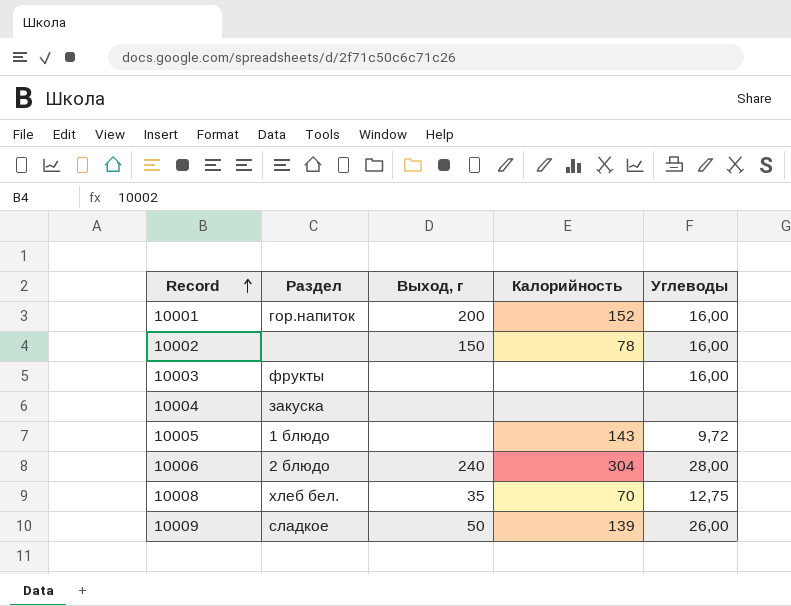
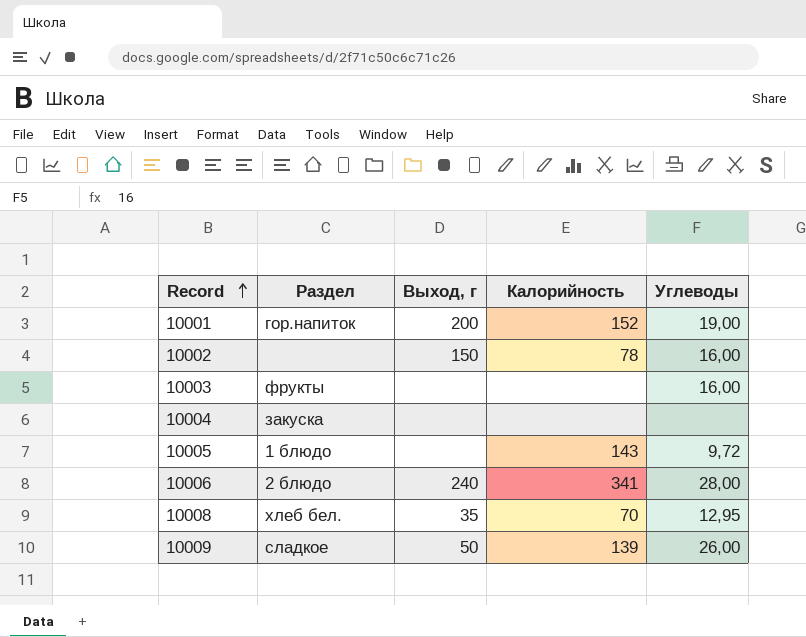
10001 | Углеводы: 16,00 -> 19,00
10006 | Калорийность: 304 -> 341
10008 | Углеводы: 12,75 -> 12,95

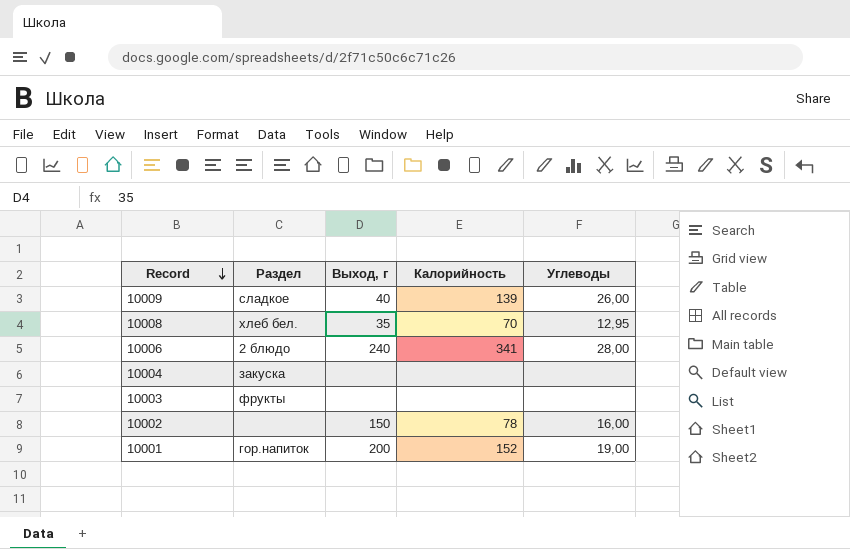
row order: Record ascending -> Record descending
row 10005: 1 блюдо | none | 143 | 9,72 -> none
10009 | Выход, г: 50 -> 40
10003 | Углеводы: 16,00 -> none

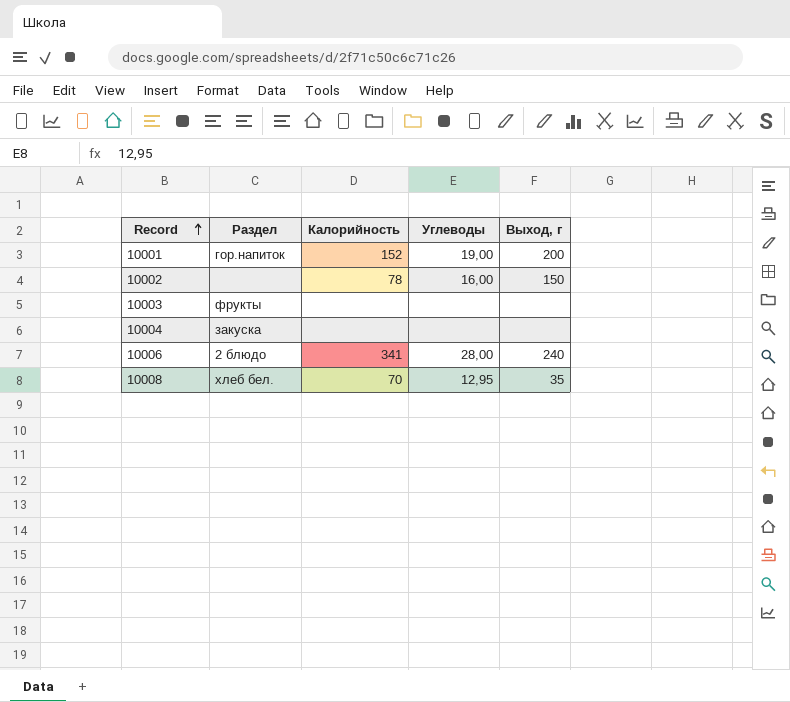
row order: Record descending -> Record ascending
column Выход, г | position: 3 -> 5
row 10009: сладкое | 40 | 139 | 26,00 -> none

